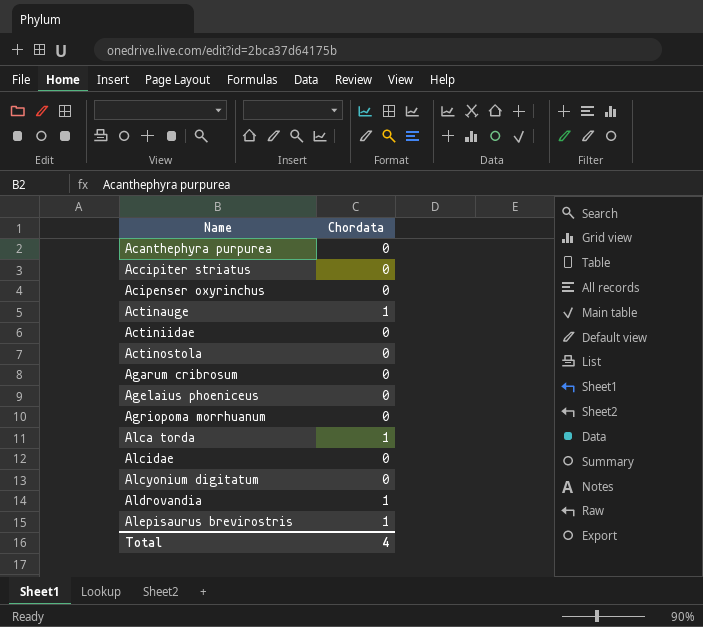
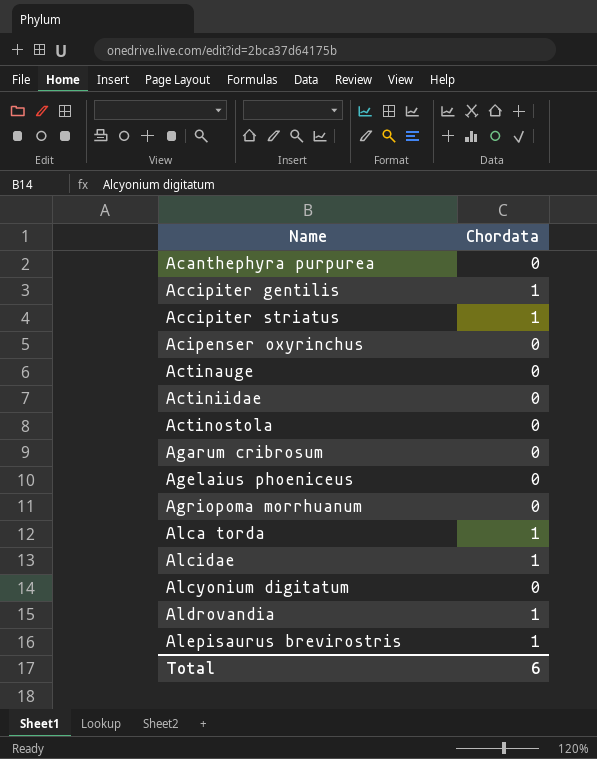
row Accipiter gentilis: none -> 1
Accipiter striatus | Chordata: 0 -> 1
Actinauge | Chordata: 1 -> 0
Alcidae | Chordata: 0 -> 1
Total | Chordata: 4 -> 6

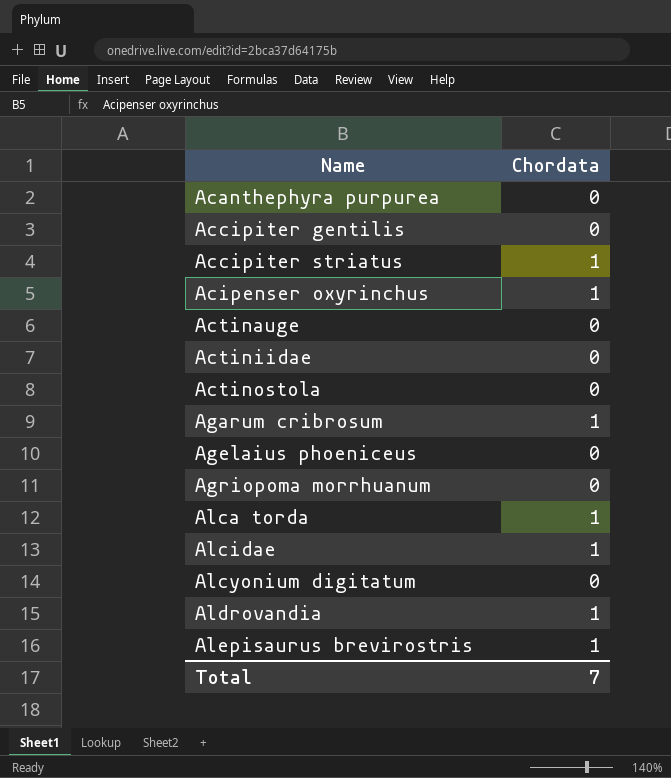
Accipiter gentilis | Chordata: 1 -> 0
Acipenser oxyrinchus | Chordata: 0 -> 1
Agarum cribrosum | Chordata: 0 -> 1
Total | Chordata: 6 -> 7

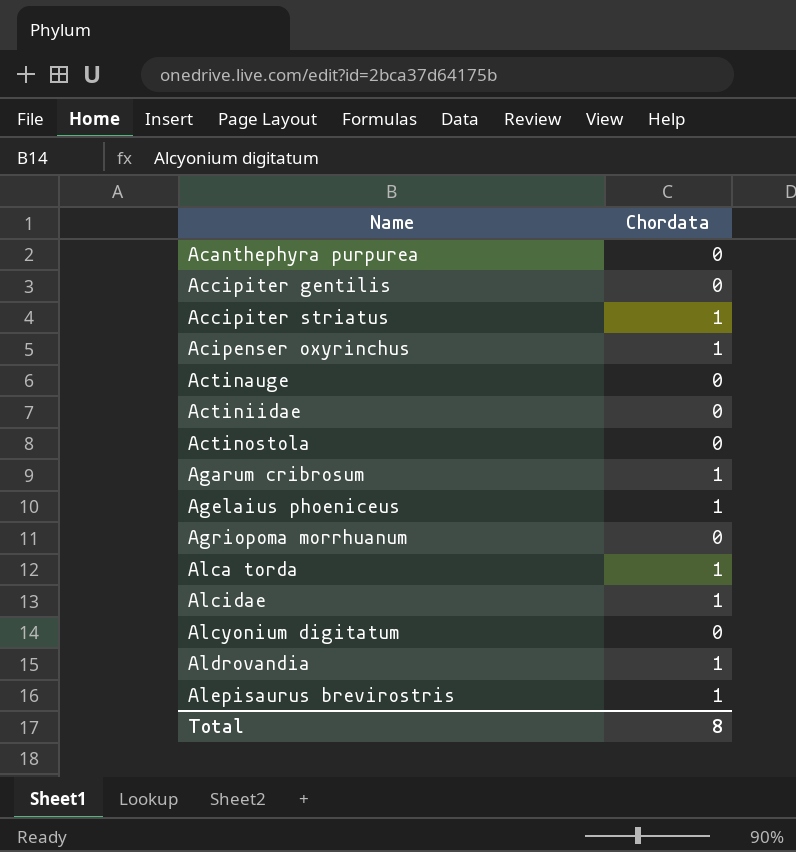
Agelaius phoeniceus | Chordata: 0 -> 1
Total | Chordata: 7 -> 8

